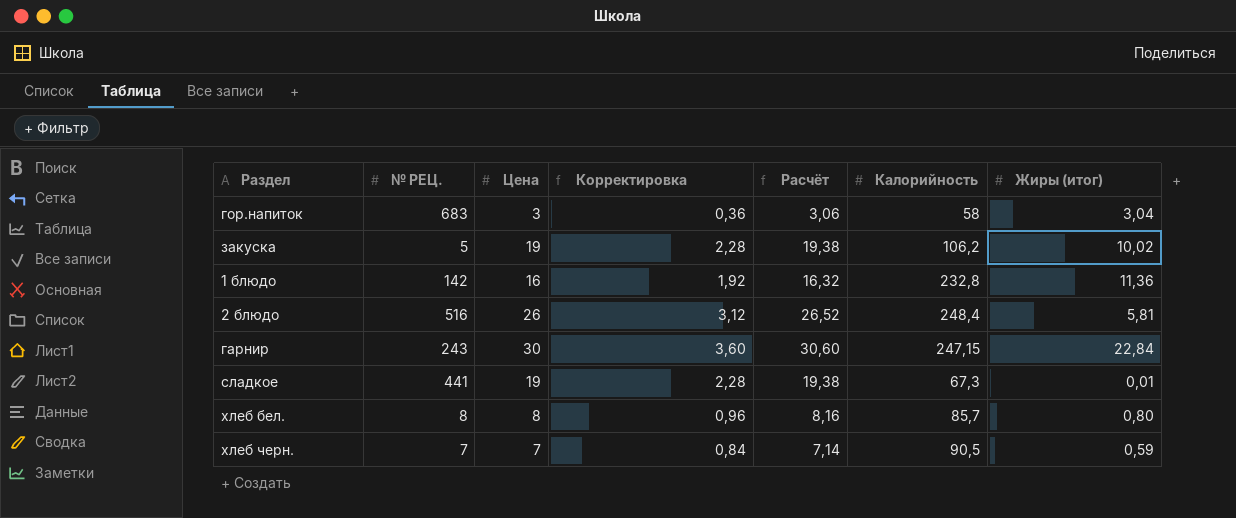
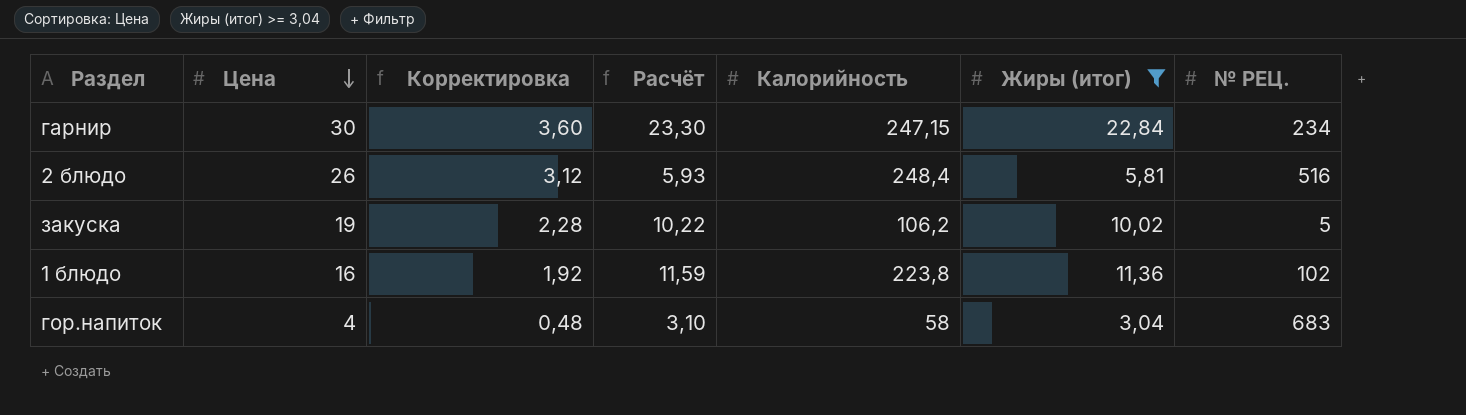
filter: none -> Жиры (итог) >= 3,04
row order: none -> Цена descending
column Расчёт | formula: [Цена] * 1,02 -> [Жиры (итог)] * 1,02
column № РЕЦ. | position: 2 -> 7
гарнир | № РЕЦ.: 243 -> 234
1 блюдо | Калорийность: 232,8 -> 223,8
1 блюдо | № РЕЦ.: 142 -> 102
гор.напиток | Цена: 3 -> 4
гор.напиток | Корректировка: 0,36 -> 0,48

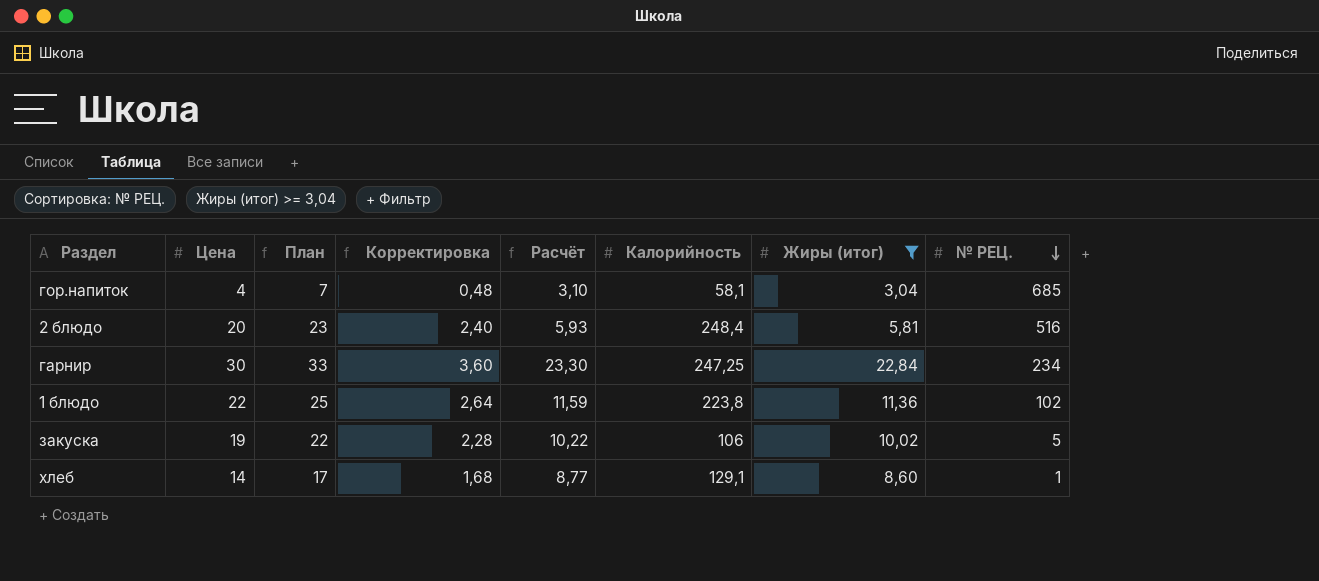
row order: Цена descending -> № РЕЦ. descending
column План | formula: none -> [Цена] + 3
гор.напиток | Калорийность: 58 -> 58,1
гор.напиток | № РЕЦ.: 683 -> 685
2 блюдо | Цена: 26 -> 20
2 блюдо | Корректировка: 3,12 -> 2,40
гарнир | Калорийность: 247,15 -> 247,25
1 блюдо | Цена: 16 -> 22
1 блюдо | Корректировка: 1,92 -> 2,64
закуска | Калорийность: 106,2 -> 106
row хлеб: none -> 14 | 17 | 1,68 | 8,77 | 129,1 | 8,60 | 1

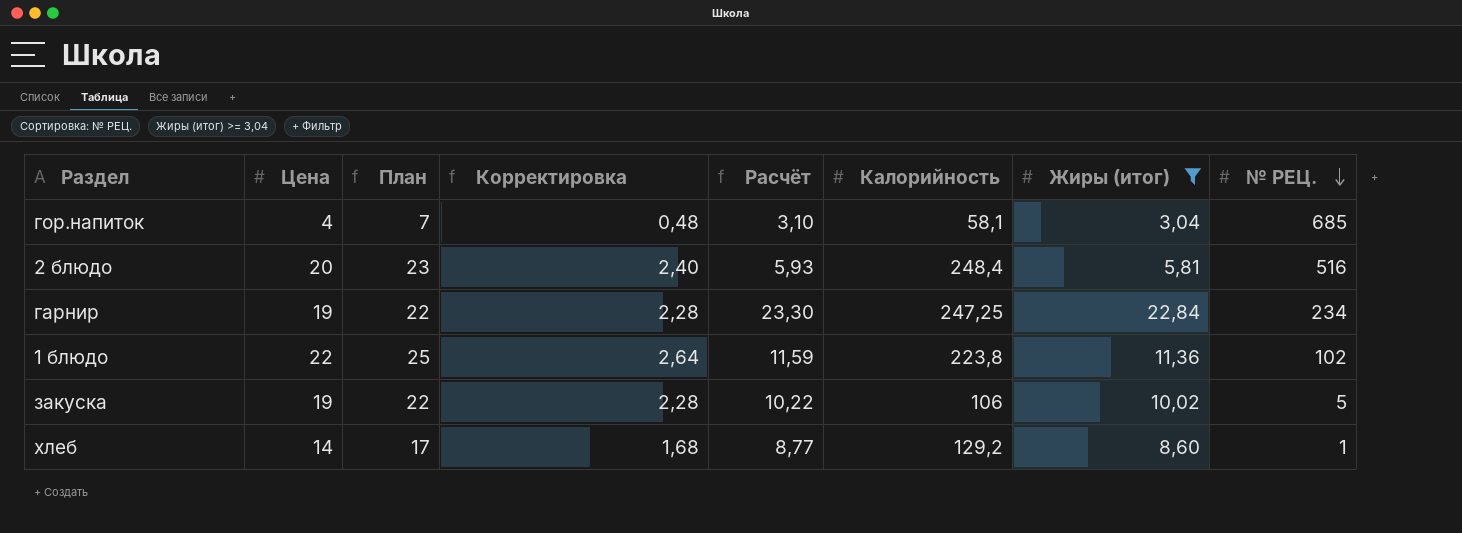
гарнир | Цена: 30 -> 19
гарнир | План: 33 -> 22
гарнир | Корректировка: 3,60 -> 2,28
хлеб | Калорийность: 129,1 -> 129,2

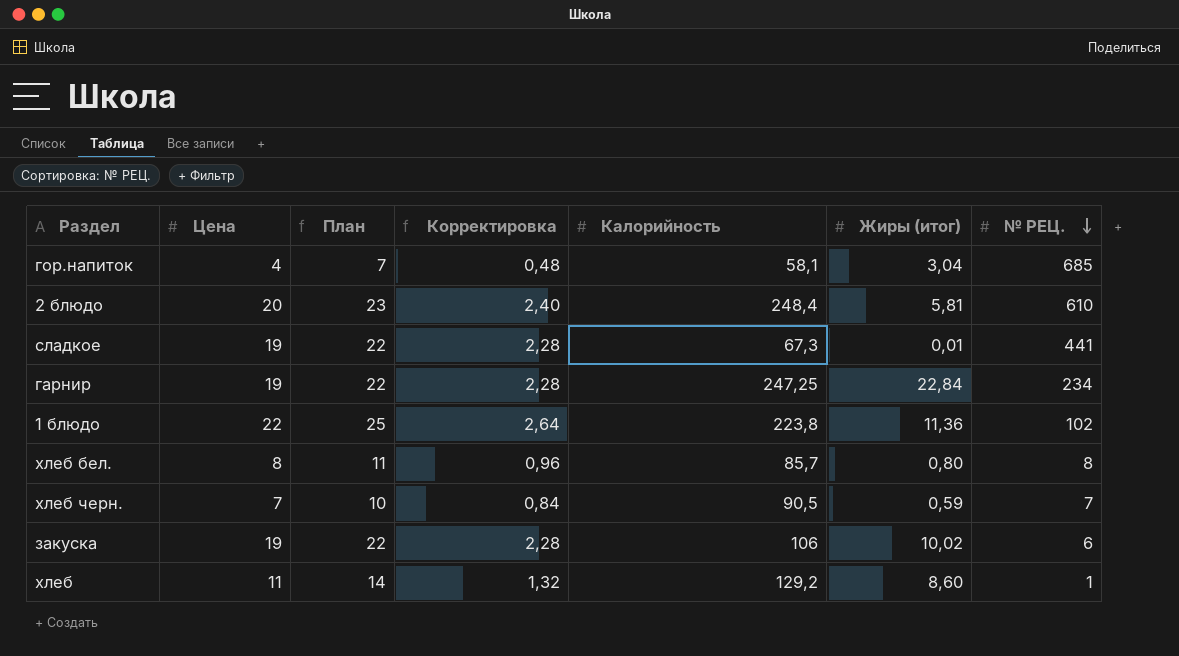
filter: Жиры (итог) >= 3,04 -> none
column Расчёт | formula: [Жиры (итог)] * 1,02 -> none
2 блюдо | № РЕЦ.: 516 -> 610
закуска | № РЕЦ.: 5 -> 6
хлеб | Цена: 14 -> 11
хлеб | План: 17 -> 14
хлеб | Корректировка: 1,68 -> 1,32

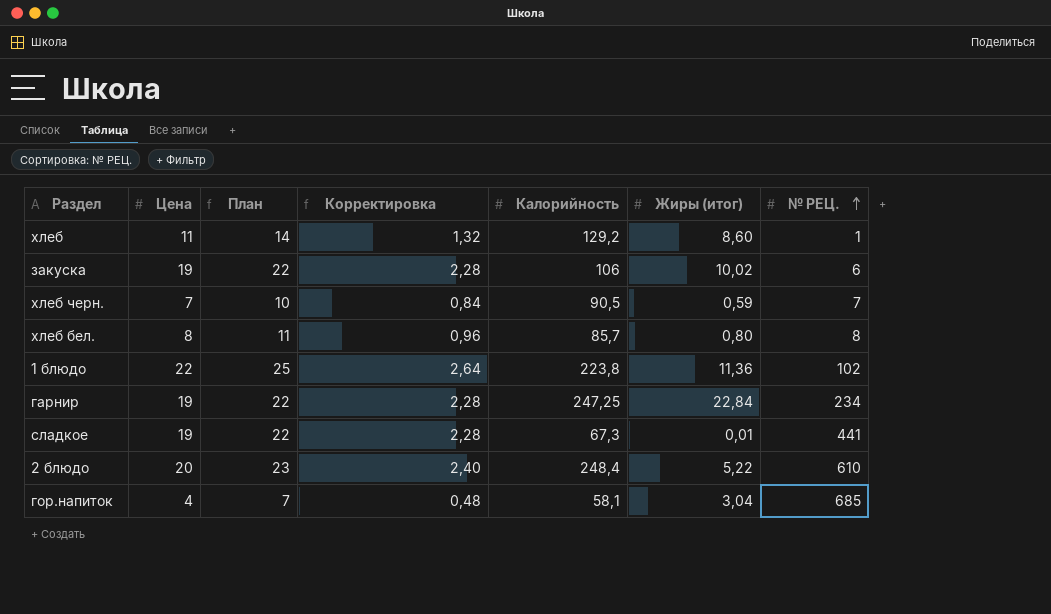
row order: № РЕЦ. descending -> № РЕЦ. ascending
2 блюдо | Жиры (итог): 5,81 -> 5,22

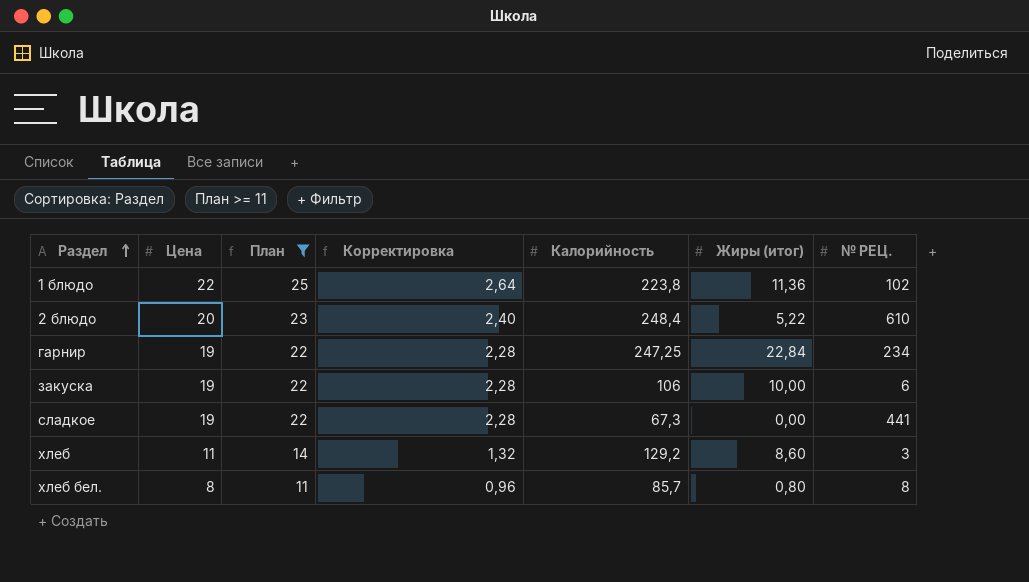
filter: none -> План >= 11
row order: № РЕЦ. ascending -> Раздел ascending
закуска | Жиры (итог): 10,02 -> 10,00
сладкое | Жиры (итог): 0,01 -> 0,00
хлеб | № РЕЦ.: 1 -> 3

